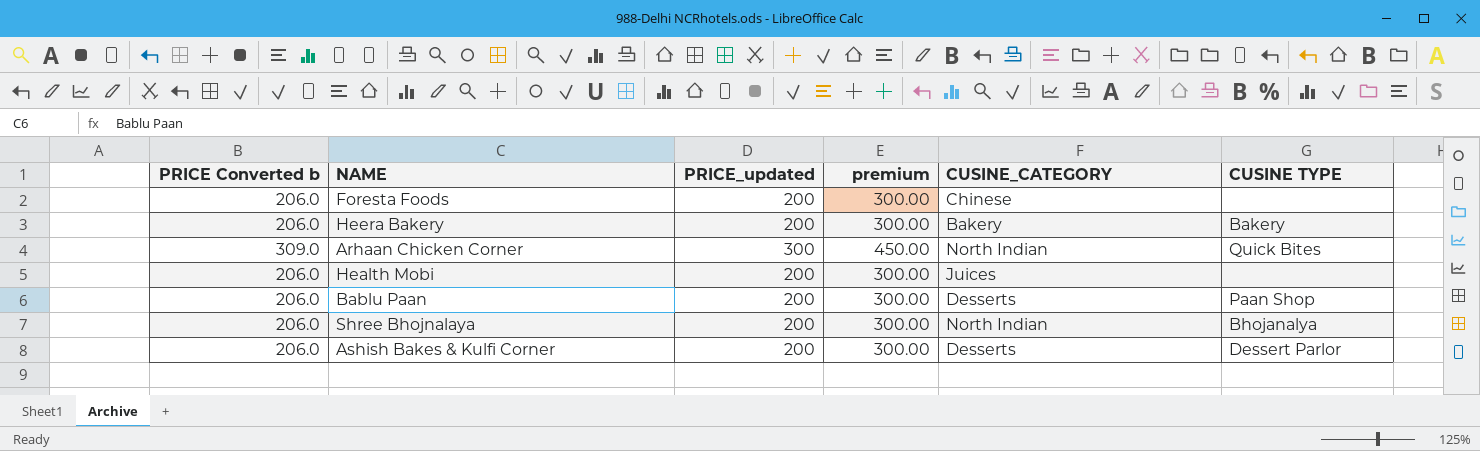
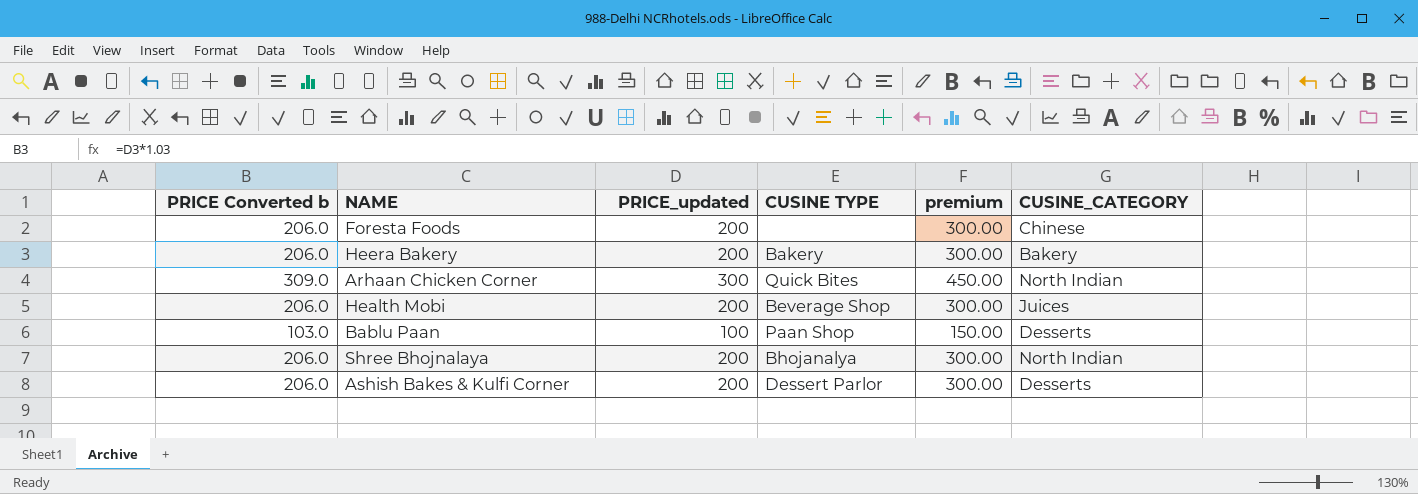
column CUSINE TYPE | position: 6 -> 4
Health Mobi | CUSINE TYPE: none -> Beverage Shop
Bablu Paan | PRICE Converted b: 206.0 -> 103.0
Bablu Paan | PRICE_updated: 200 -> 100
Bablu Paan | premium: 300.00 -> 150.00

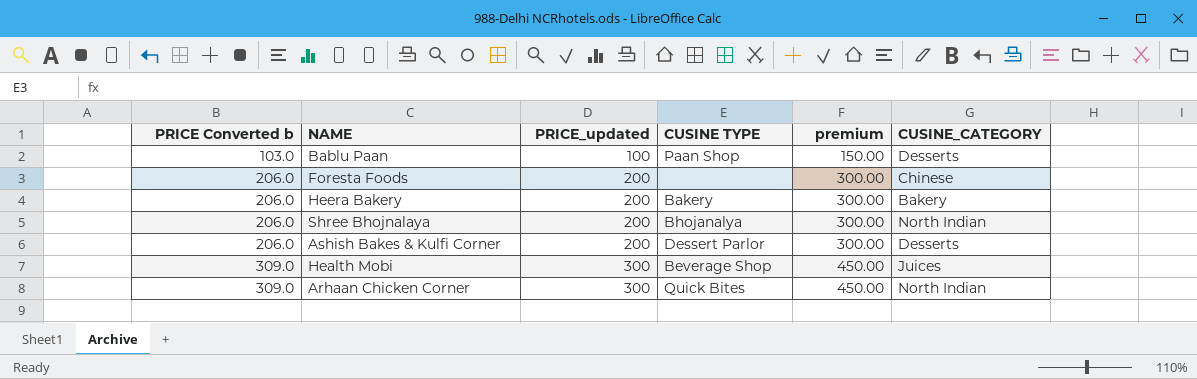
row order: none -> PRICE Converted b ascending
Health Mobi | PRICE Converted b: 206.0 -> 309.0
Health Mobi | PRICE_updated: 200 -> 300
Health Mobi | premium: 300.00 -> 450.00

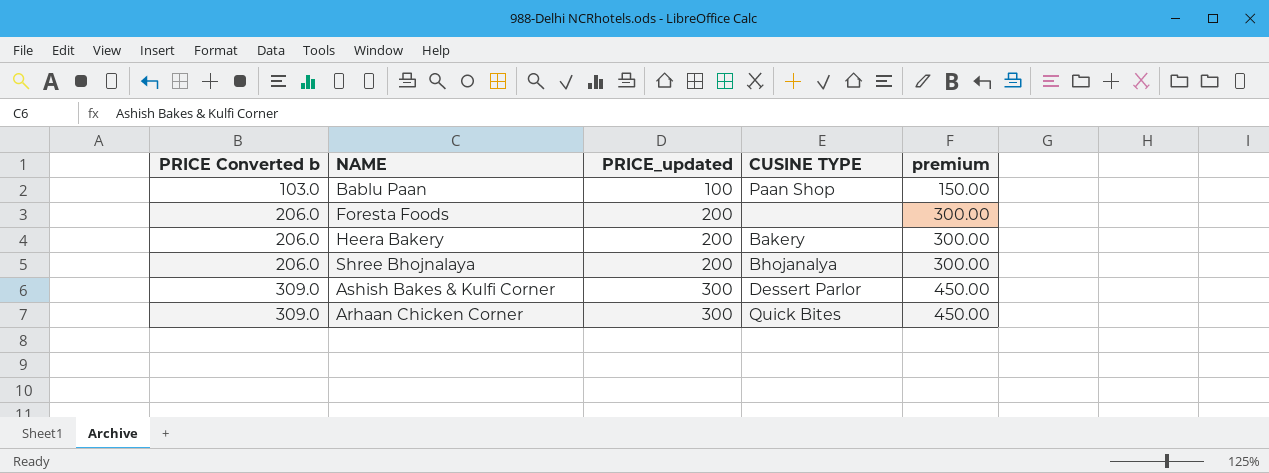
column CUSINE_CATEGORY | position: 6 -> none
row Health Mobi: 309.0 | 300 | Beverage Shop | 450.00 | Juices -> none
Ashish Bakes & Kulfi Corner | PRICE Converted b: 206.0 -> 309.0
Ashish Bakes & Kulfi Corner | PRICE_updated: 200 -> 300
Ashish Bakes & Kulfi Corner | premium: 300.00 -> 450.00

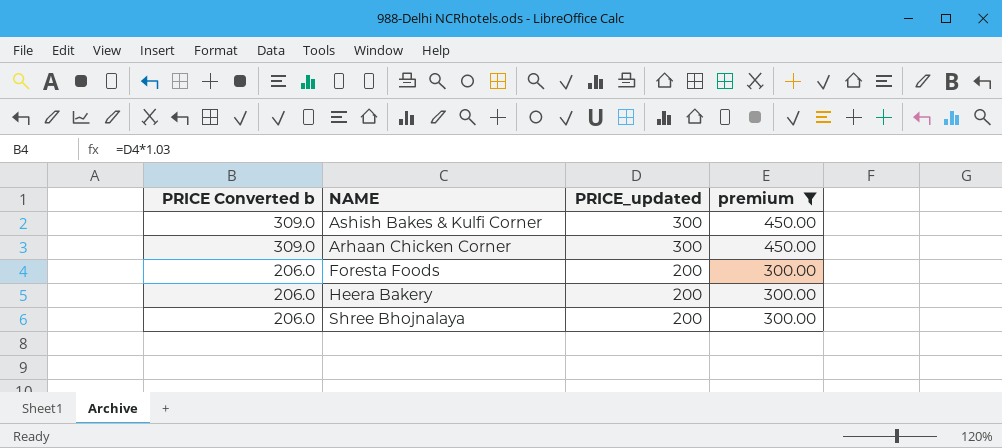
filter: none -> premium != 150.00
row order: PRICE Converted b ascending -> PRICE Converted b descending
column CUSINE TYPE | position: 4 -> none

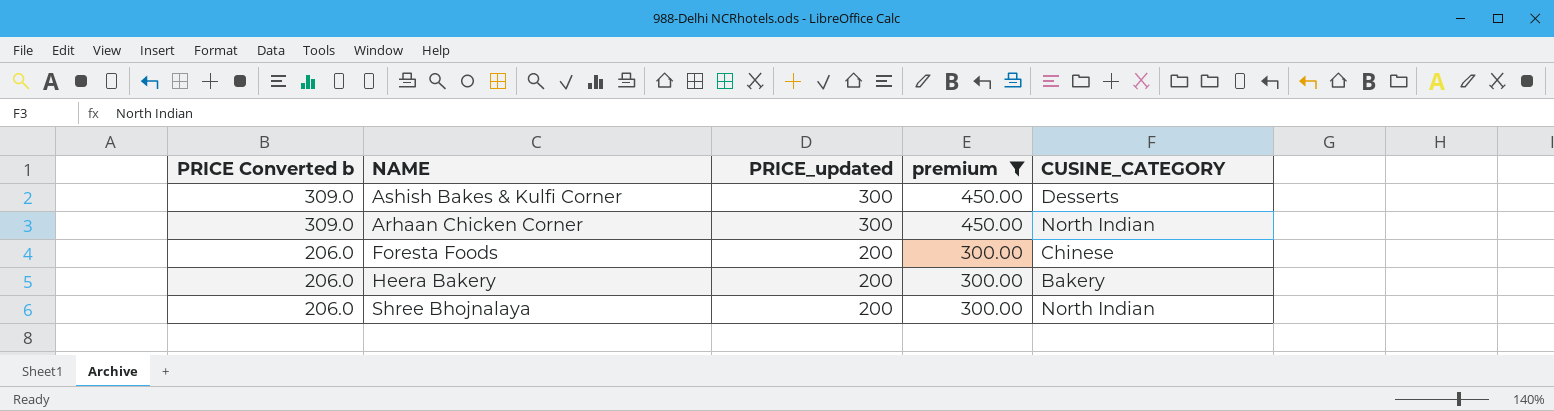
column CUSINE_CATEGORY | position: none -> 5

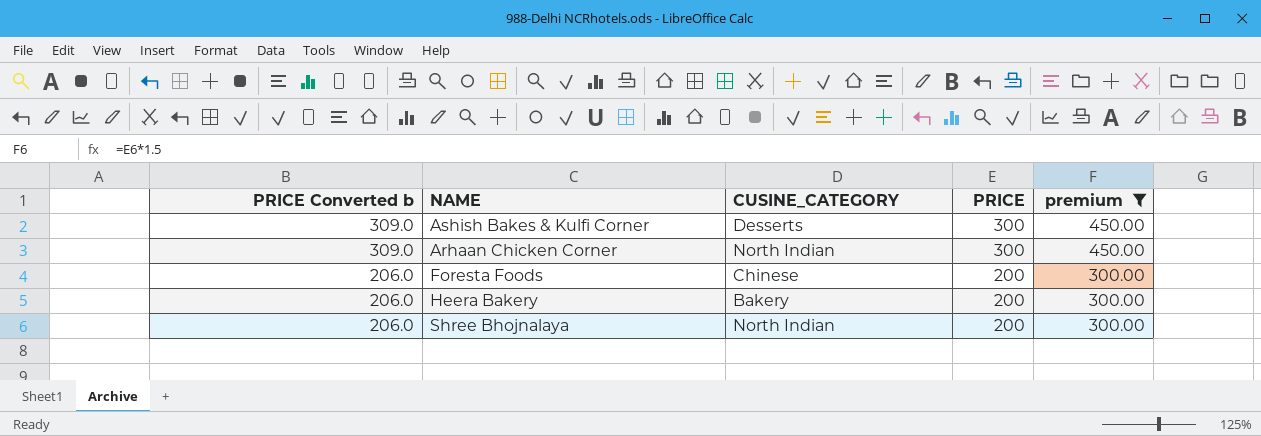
column CUSINE_CATEGORY | position: 5 -> 3
column name: PRICE_updated -> PRICE

